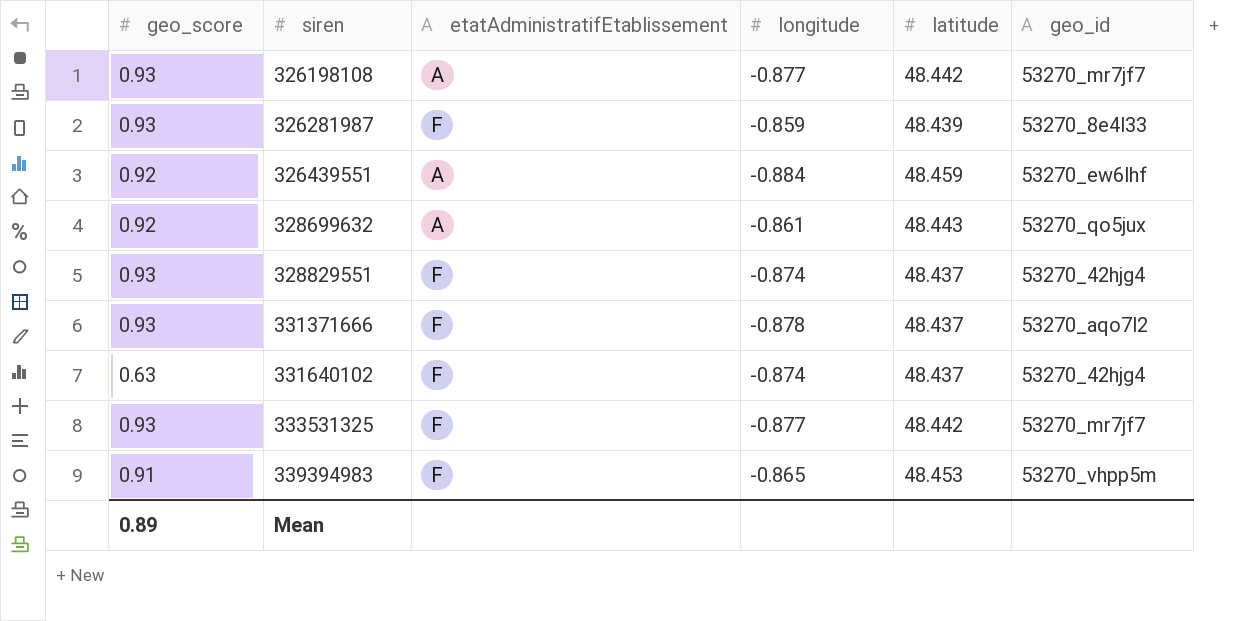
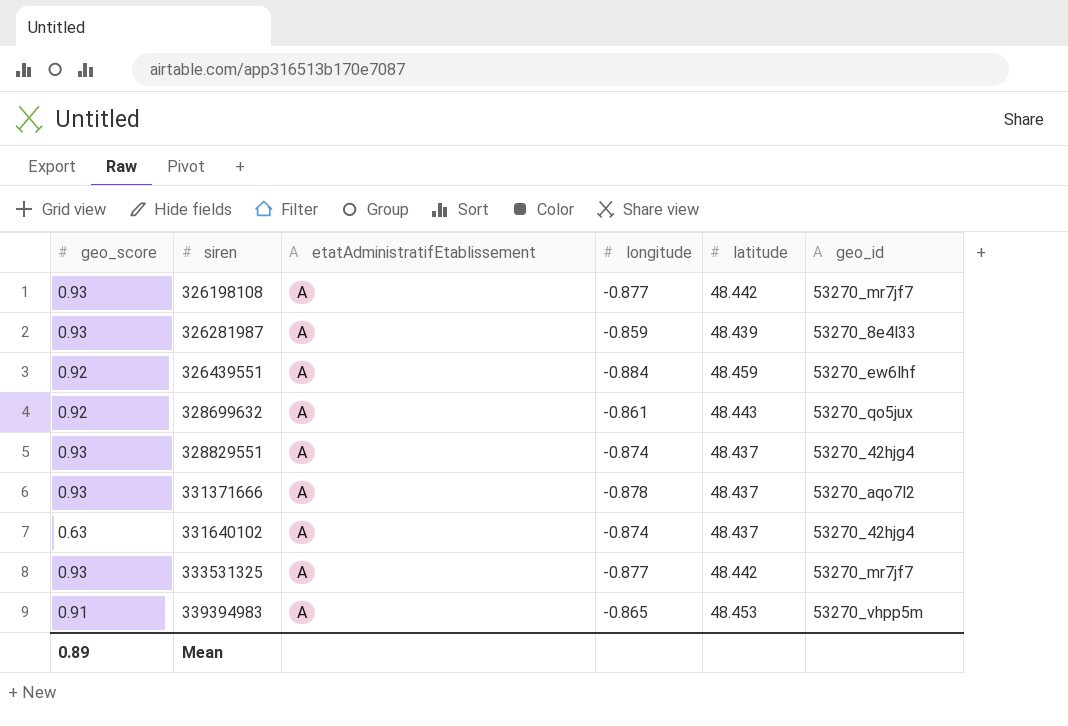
326281987 | etatAdministratifEtablissement: F -> A
328829551 | etatAdministratifEtablissement: F -> A
331371666 | etatAdministratifEtablissement: F -> A
331640102 | etatAdministratifEtablissement: F -> A
333531325 | etatAdministratifEtablissement: F -> A
339394983 | etatAdministratifEtablissement: F -> A

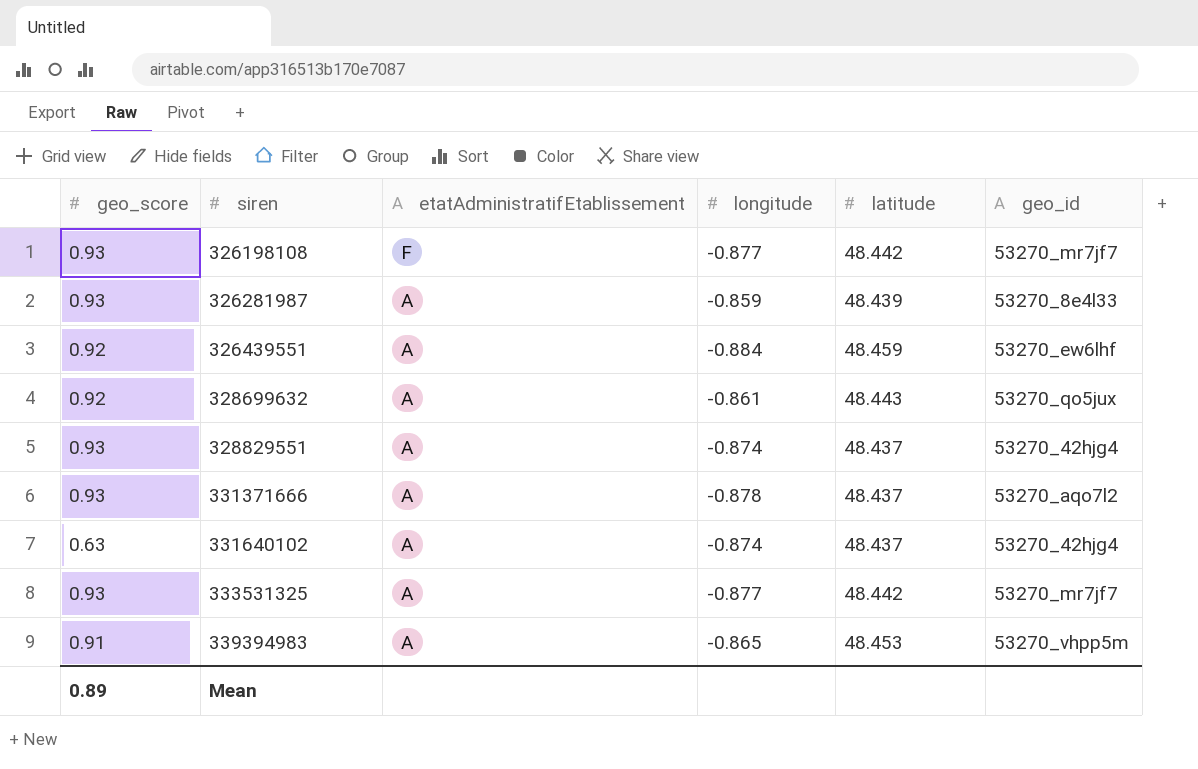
326198108 | etatAdministratifEtablissement: A -> F

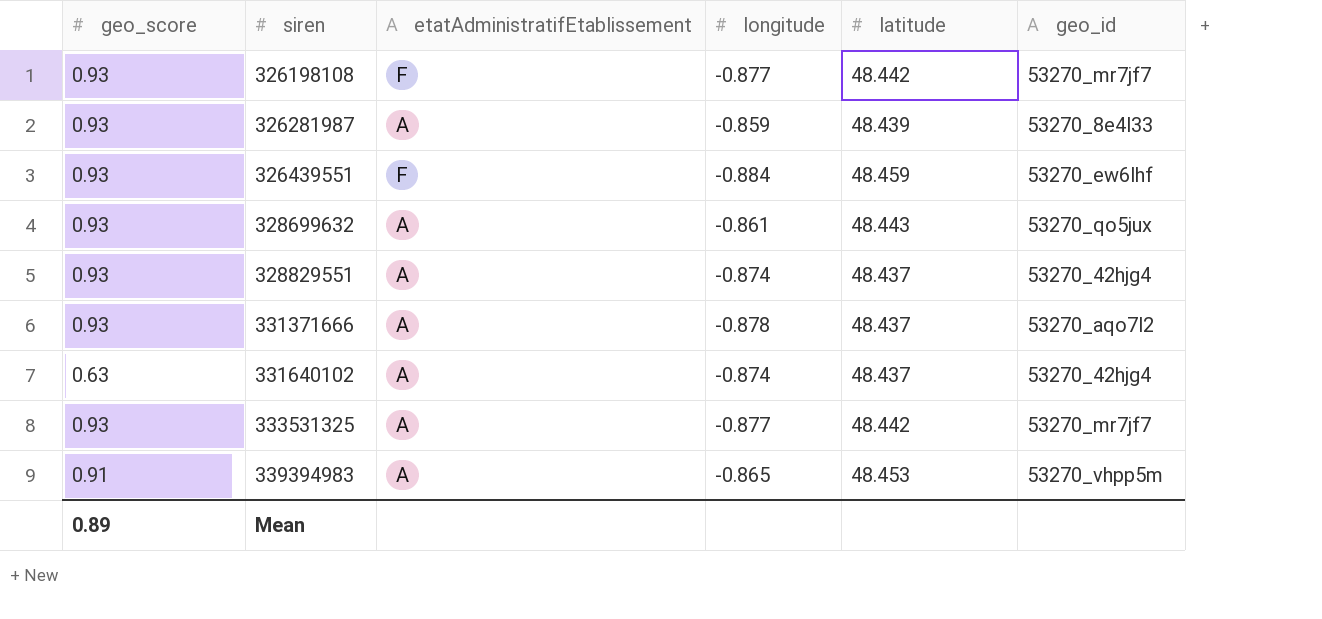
326439551 | geo_score: 0.92 -> 0.93
326439551 | etatAdministratifEtablissement: A -> F
328699632 | geo_score: 0.92 -> 0.93

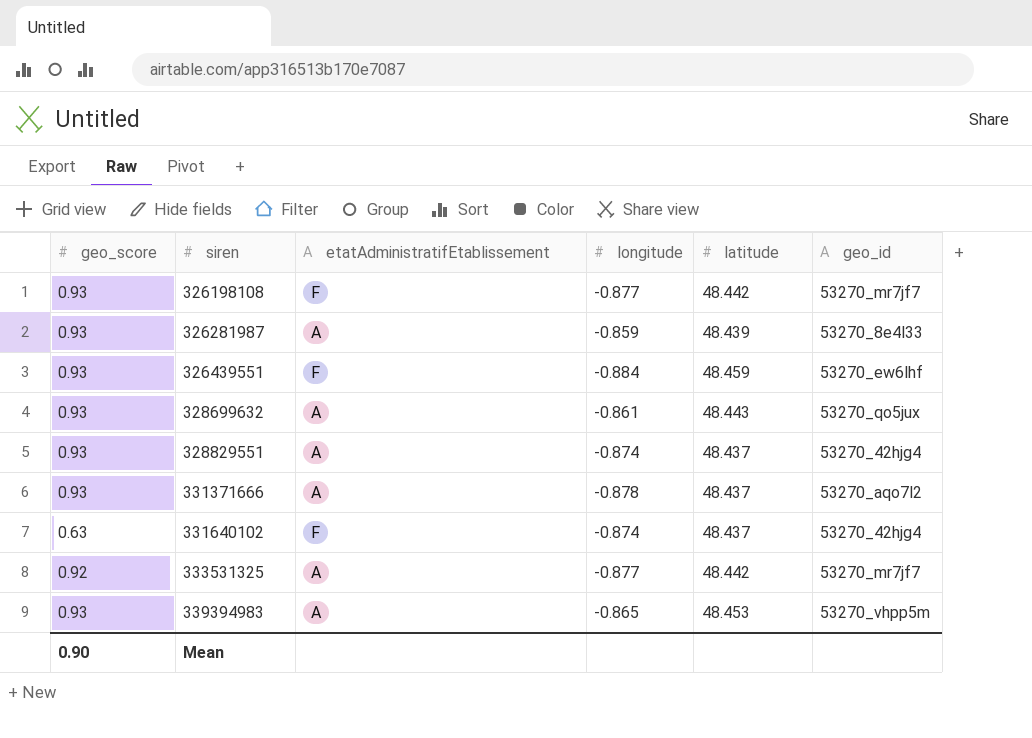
331640102 | etatAdministratifEtablissement: A -> F
333531325 | geo_score: 0.93 -> 0.92
339394983 | geo_score: 0.91 -> 0.93
Mean | geo_score: 0.89 -> 0.90

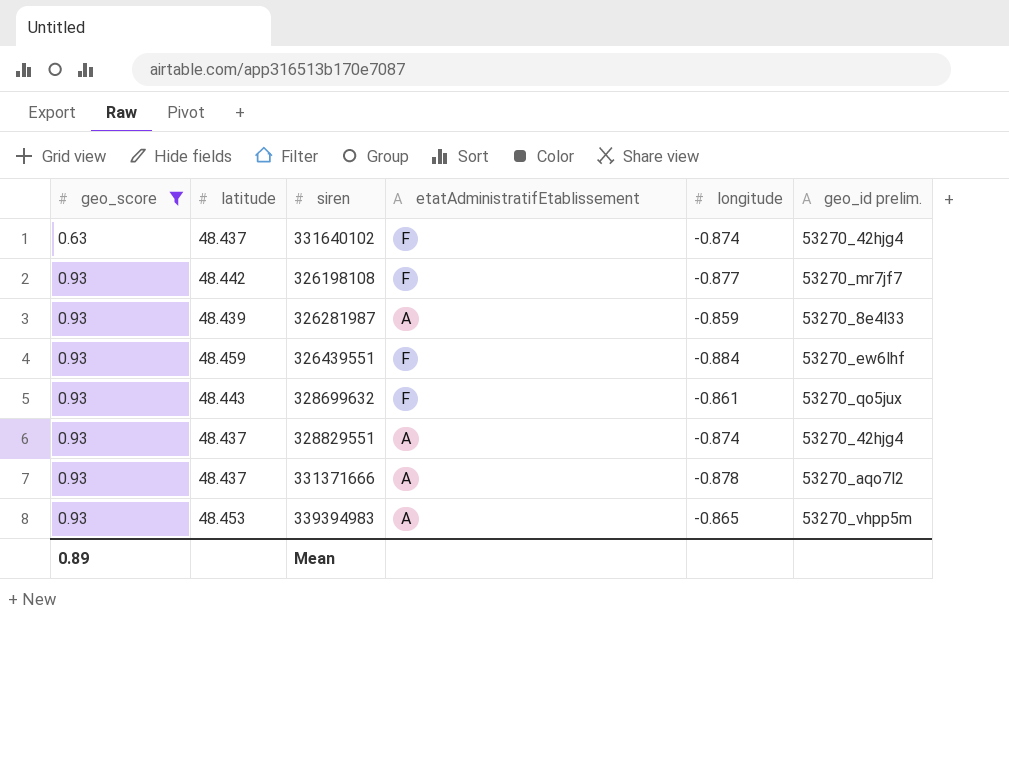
filter: none -> geo_score != 0.92
row order: siren ascending -> geo_score ascending
column latitude | position: 5 -> 2
column name: geo_id -> geo_id prelim.
328699632 | etatAdministratifEtablissement: A -> F
Mean | geo_score: 0.90 -> 0.89

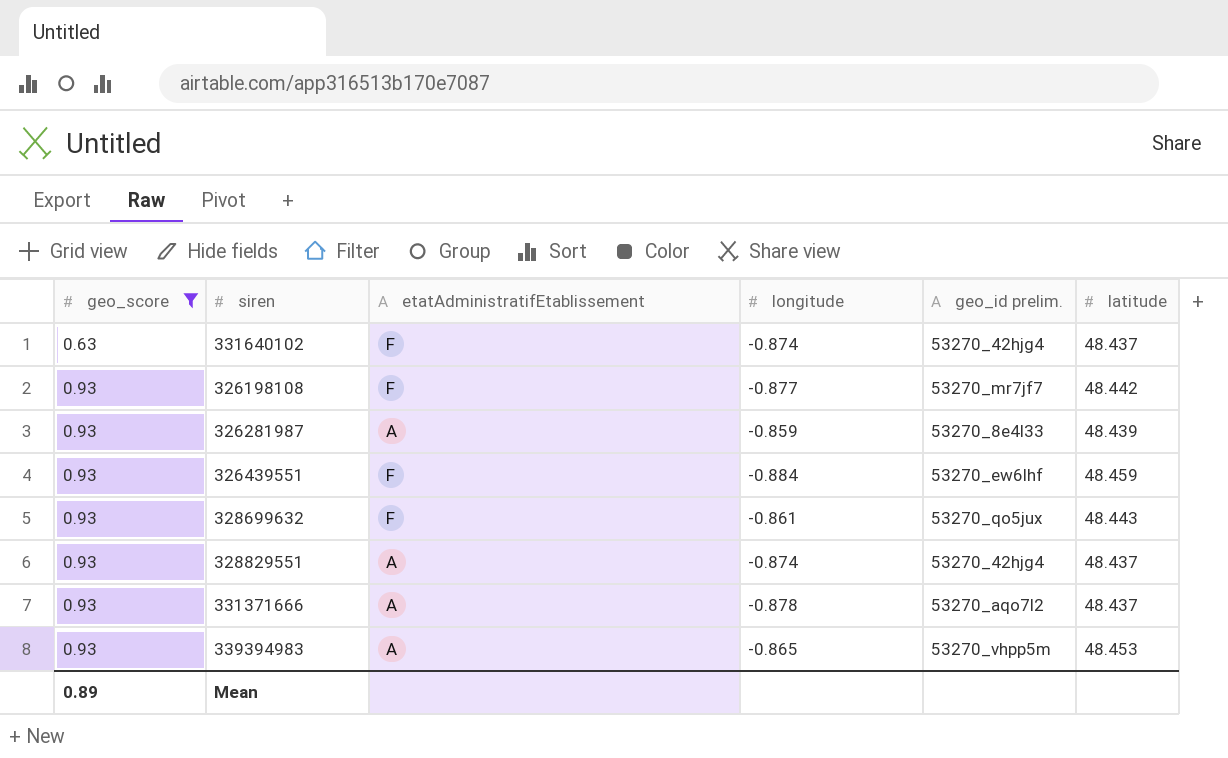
column latitude | position: 2 -> 6

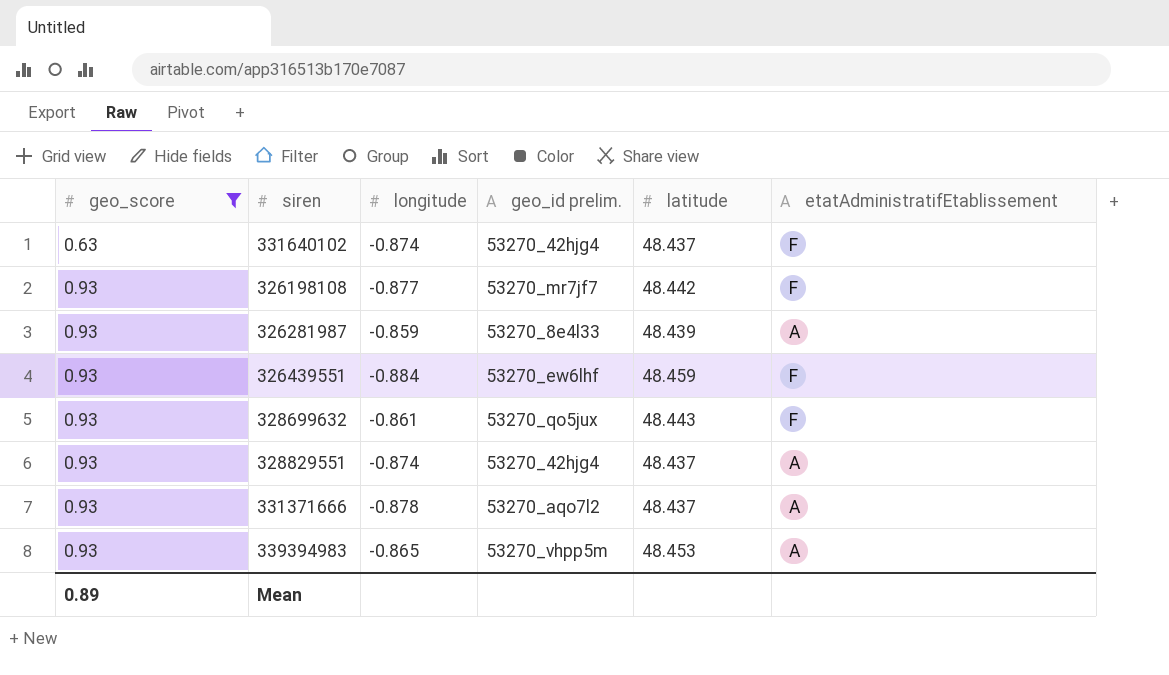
column etatAdministratifEtablissement | position: 3 -> 6

